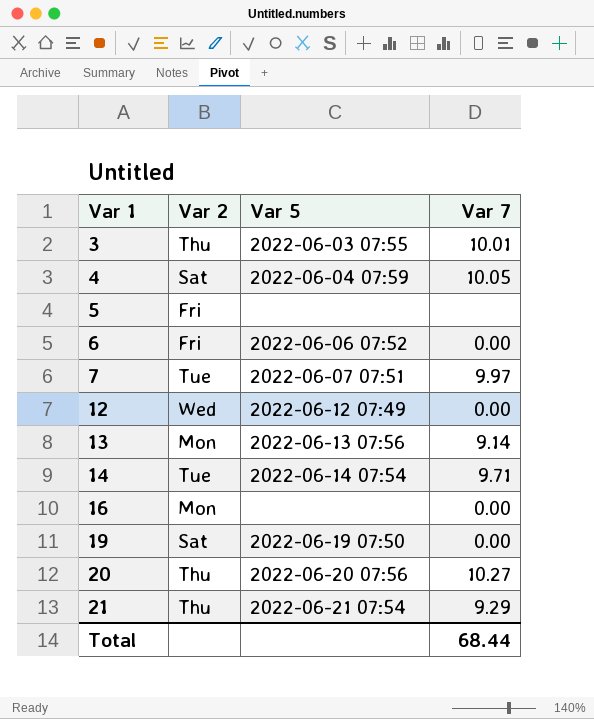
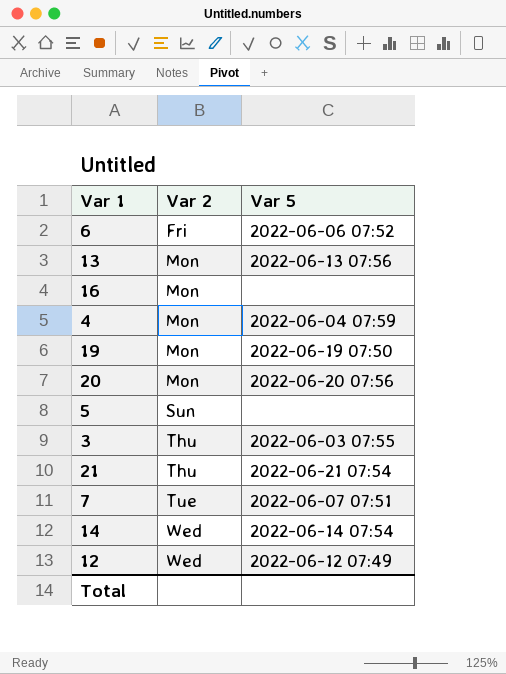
row order: Var 1 ascending -> Var 2 ascending
column Var 7 | position: 4 -> none
4 | Var 2: Sat -> Mon
19 | Var 2: Sat -> Mon
20 | Var 2: Thu -> Mon
5 | Var 2: Fri -> Sun
14 | Var 2: Tue -> Wed

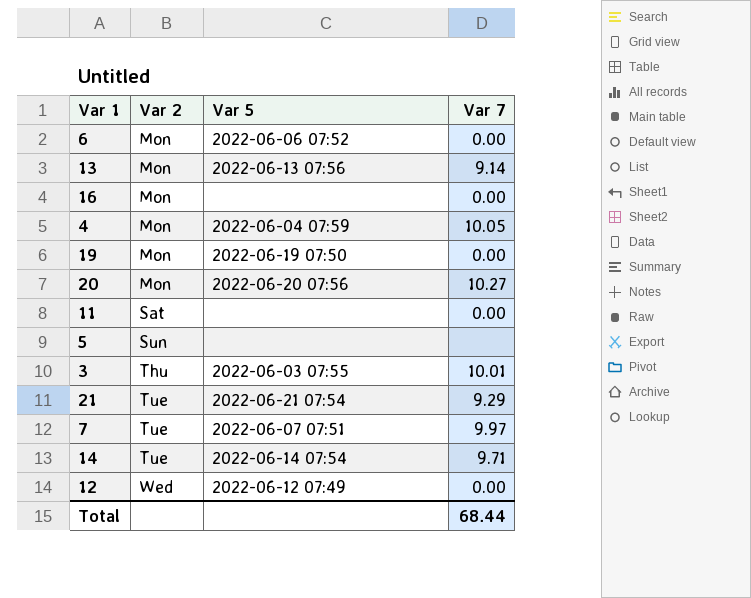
column Var 7 | position: none -> 4
6 | Var 2: Fri -> Mon
row 11: none -> Sat | none | 0.00
21 | Var 2: Thu -> Tue
14 | Var 2: Wed -> Tue

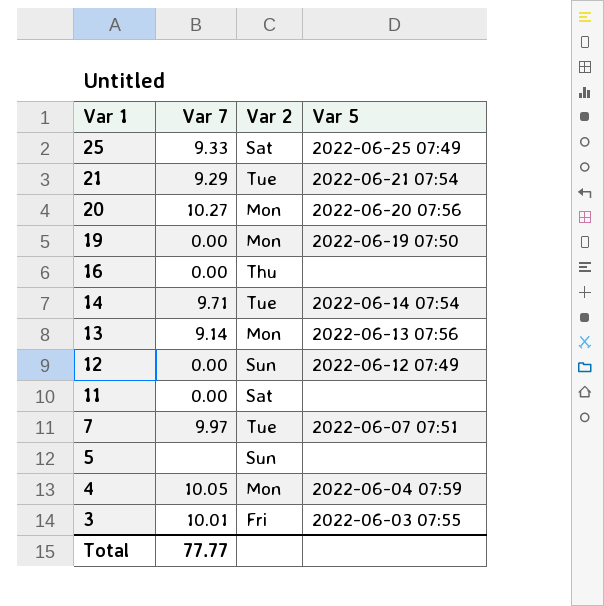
row order: Var 2 ascending -> Var 1 descending
column Var 7 | position: 4 -> 2
row 6: Mon | 2022-06-06 07:52 | 0.00 -> none
row 25: none -> 9.33 | Sat | 2022-06-25 07:49
16 | Var 2: Mon -> Thu
12 | Var 2: Wed -> Sun
3 | Var 2: Thu -> Fri
Total | Var 7: 68.44 -> 77.77

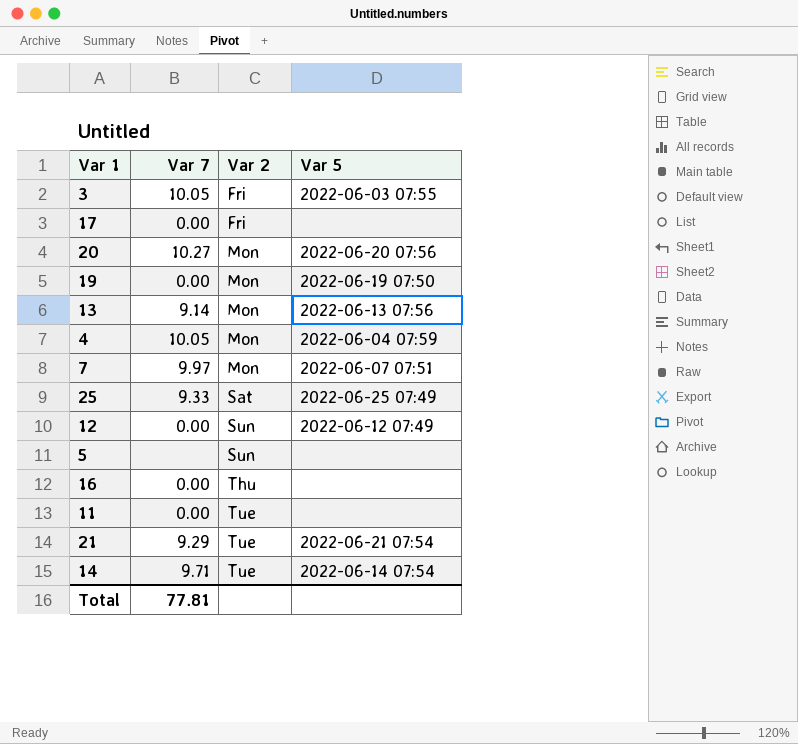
row order: Var 1 descending -> Var 2 ascending
3 | Var 7: 10.01 -> 10.05
row 17: none -> 0.00 | Fri | none
7 | Var 2: Tue -> Mon
11 | Var 2: Sat -> Tue
Total | Var 7: 77.77 -> 77.81

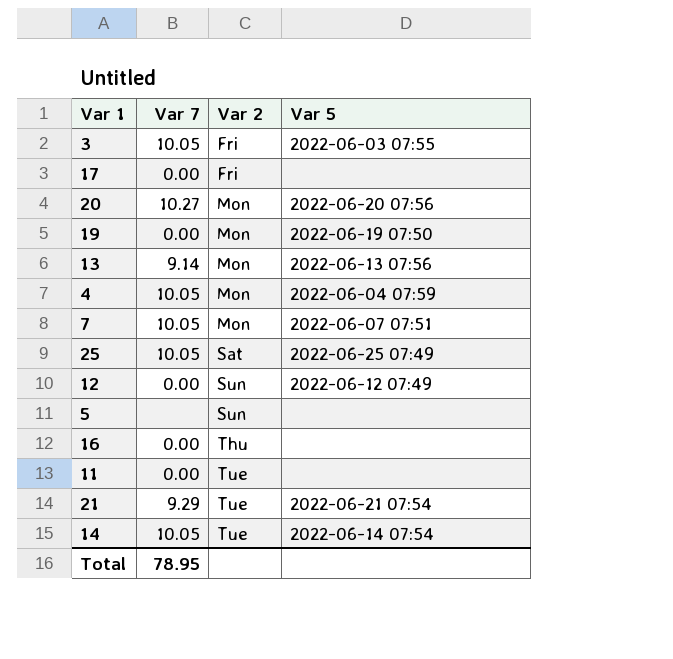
7 | Var 7: 9.97 -> 10.05
25 | Var 7: 9.33 -> 10.05
14 | Var 7: 9.71 -> 10.05
Total | Var 7: 77.81 -> 78.95

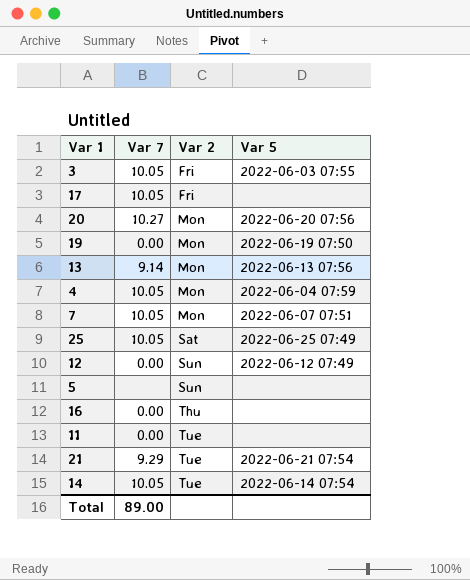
17 | Var 7: 0.00 -> 10.05
Total | Var 7: 78.95 -> 89.00

